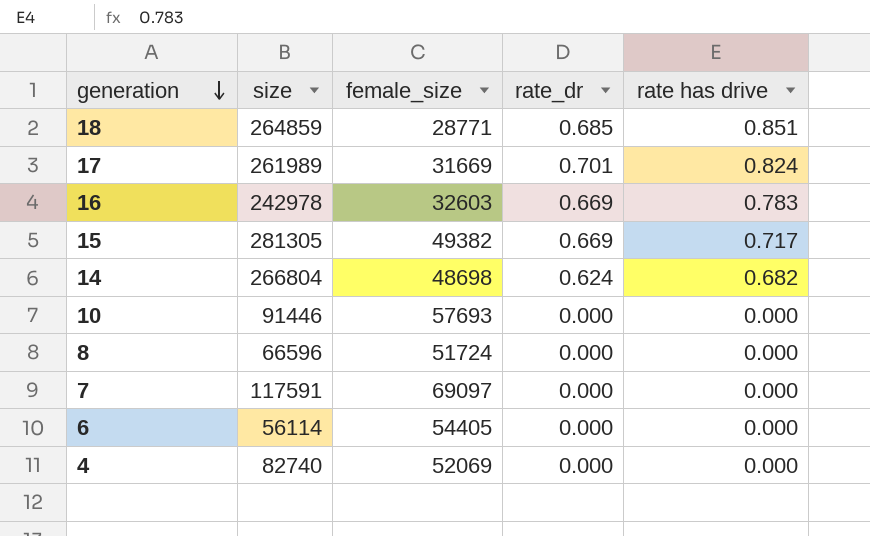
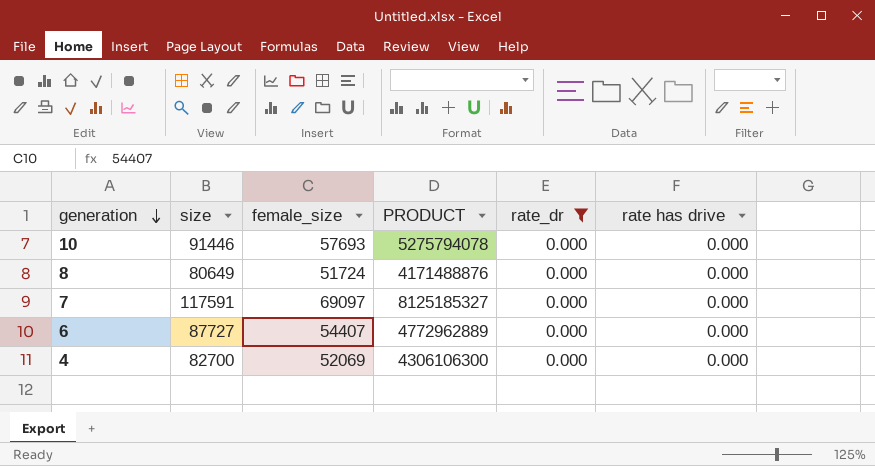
filter: none -> rate_dr = 0.000
column PRODUCT | formula: none -> [size] * [female_size]
8 | size: 66596 -> 80649
6 | size: 56114 -> 87727
6 | female_size: 54405 -> 54407
4 | size: 82740 -> 82700

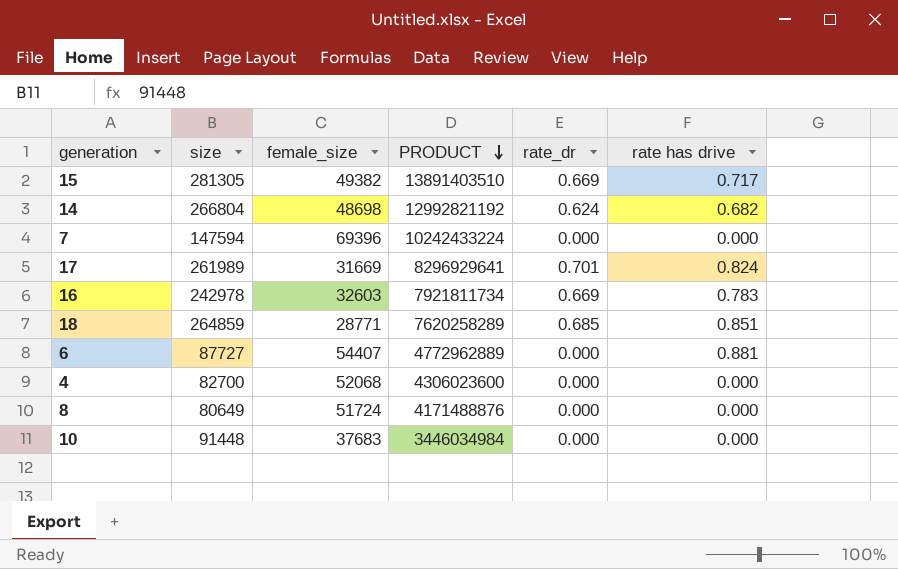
filter: rate_dr = 0.000 -> none
row order: generation descending -> PRODUCT descending
7 | size: 117591 -> 147594
7 | female_size: 69097 -> 69396
7 | PRODUCT: 8125185327 -> 10242433224
6 | rate has drive: 0.000 -> 0.881
4 | female_size: 52069 -> 52068
4 | PRODUCT: 4306106300 -> 4306023600
10 | size: 91446 -> 91448
10 | female_size: 57693 -> 37683
10 | PRODUCT: 5275794078 -> 3446034984

